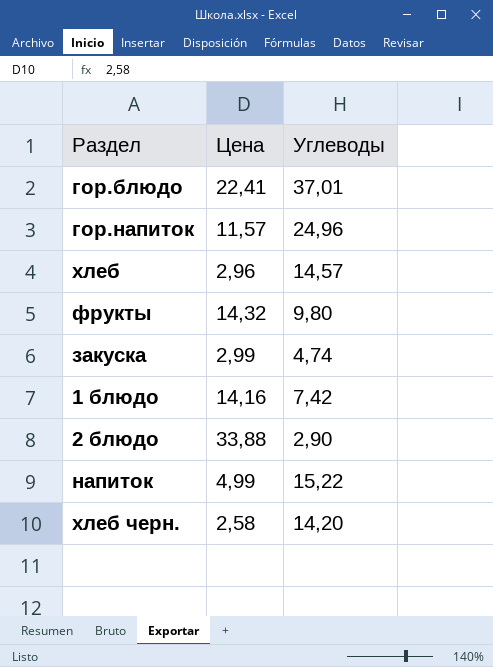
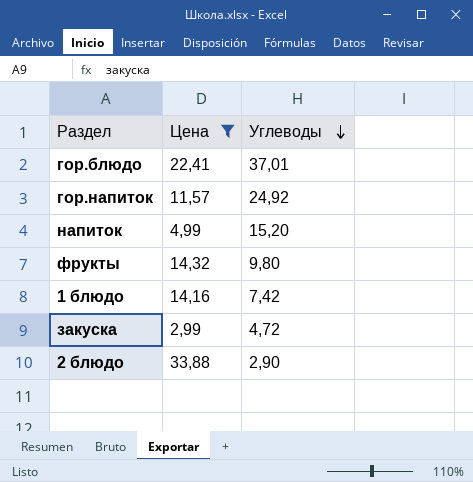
filter: none -> Цена >= 2,99
row order: none -> Углеводы descending
гор.напиток | Углеводы: 24,96 -> 24,92
напиток | Углеводы: 15,22 -> 15,20
закуска | Углеводы: 4,74 -> 4,72

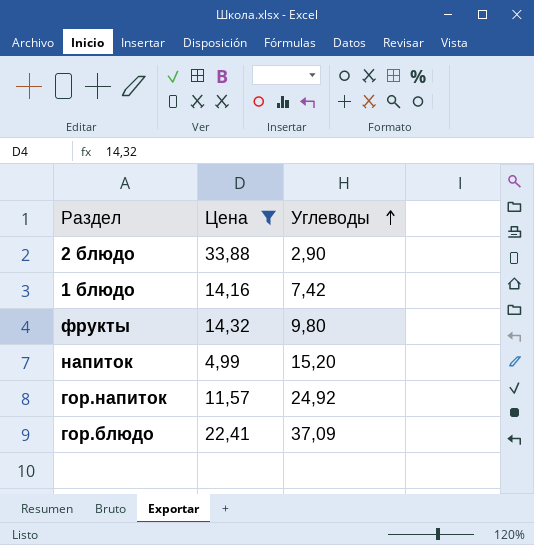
row order: Углеводы descending -> Углеводы ascending
row закуска: 2,99 | 4,72 -> none
гор.блюдо | Углеводы: 37,01 -> 37,09

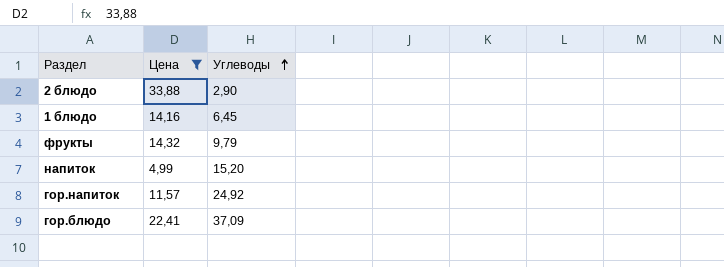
1 блюдо | Углеводы: 7,42 -> 6,45
фрукты | Углеводы: 9,80 -> 9,79

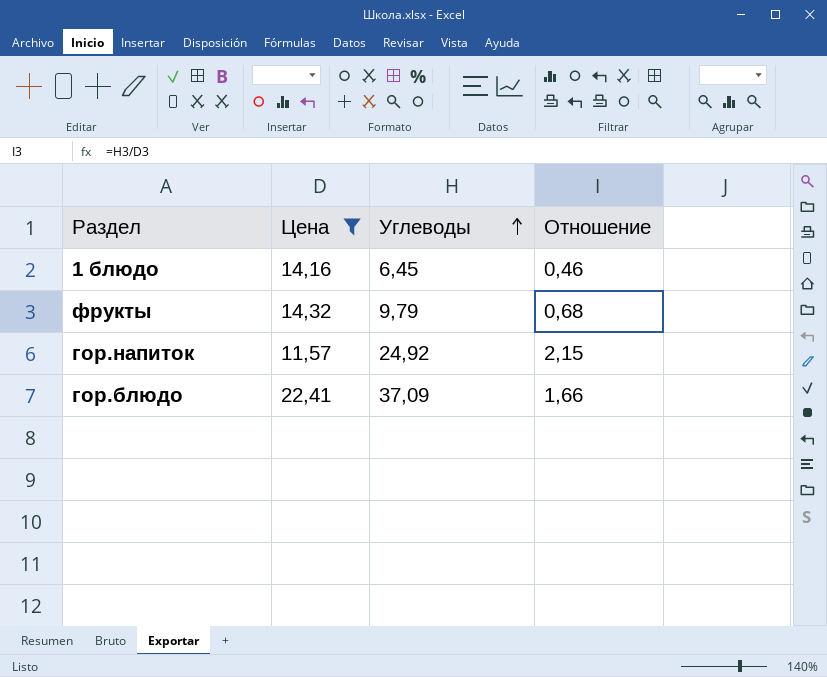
column Отношение | formula: none -> [Углеводы] / [Цена]
row 2 блюдо: 33,88 | 2,90 -> none
row напиток: 4,99 | 15,20 -> none

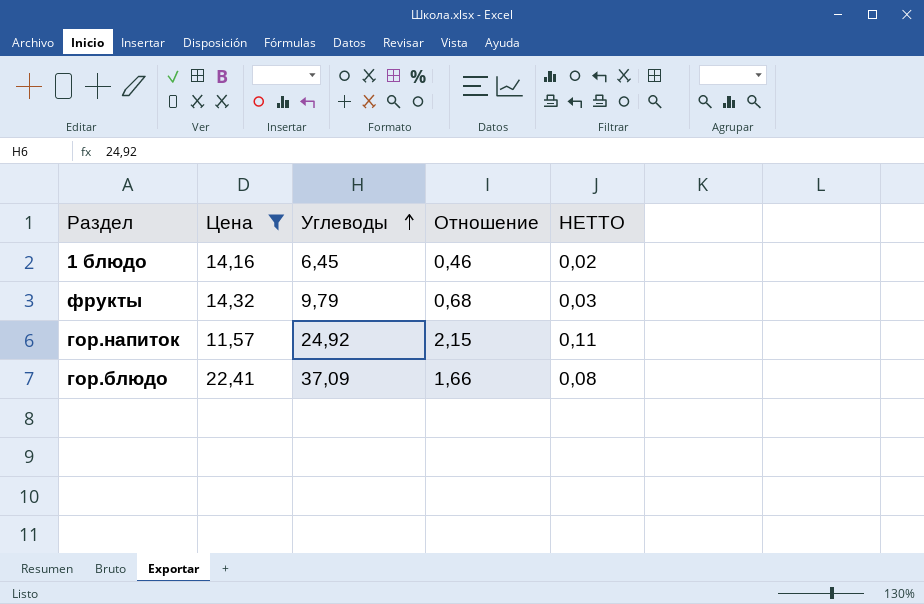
column НЕТТО | formula: none -> [Отношение] * 0,05

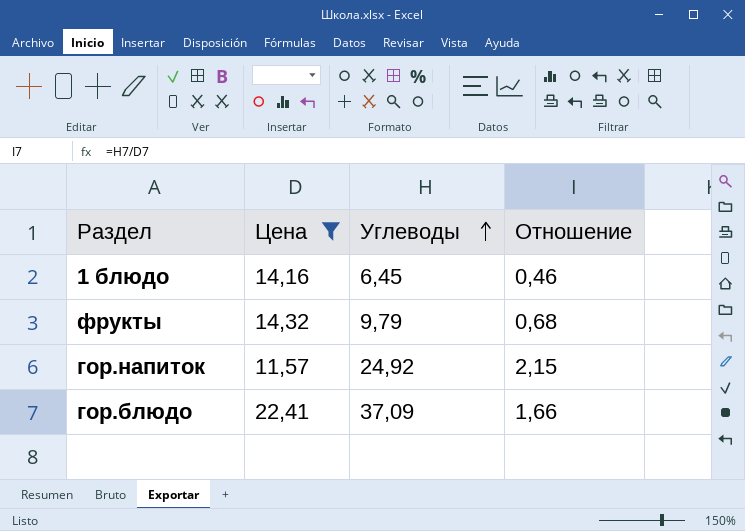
column НЕТТО | formula: [Отношение] * 0,05 -> none

